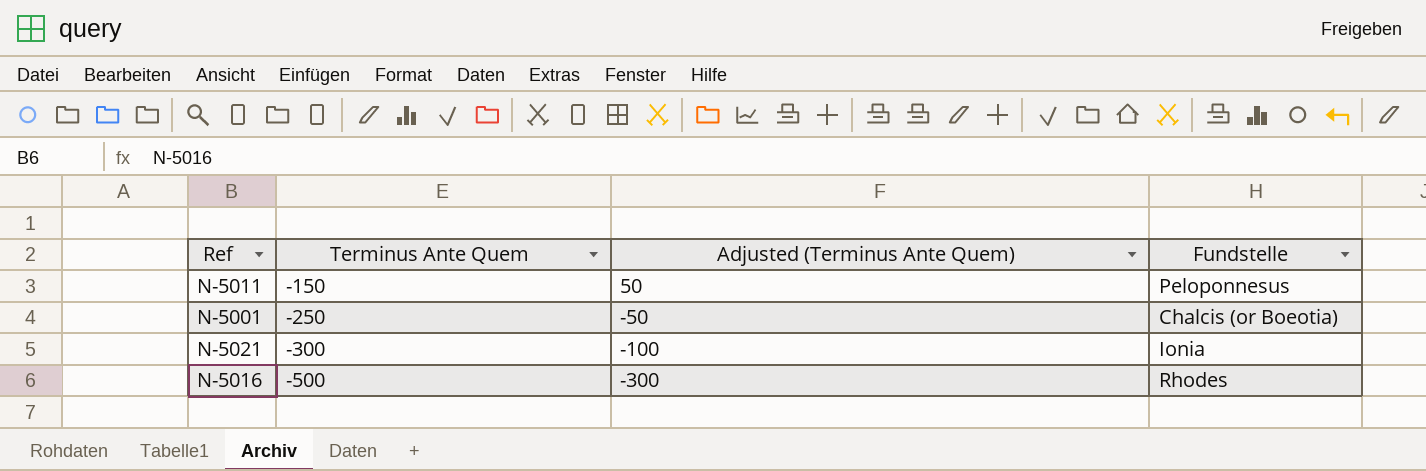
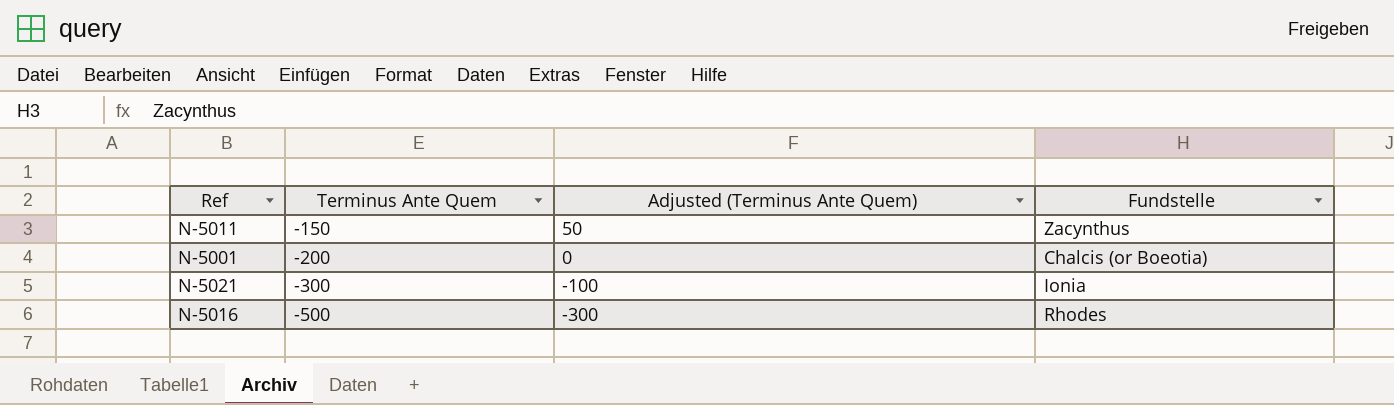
N-5011 | Fundstelle: Peloponnesus -> Zacynthus
N-5001 | Terminus Ante Quem: -250 -> -200
N-5001 | Adjusted (Terminus Ante Quem): -50 -> 0

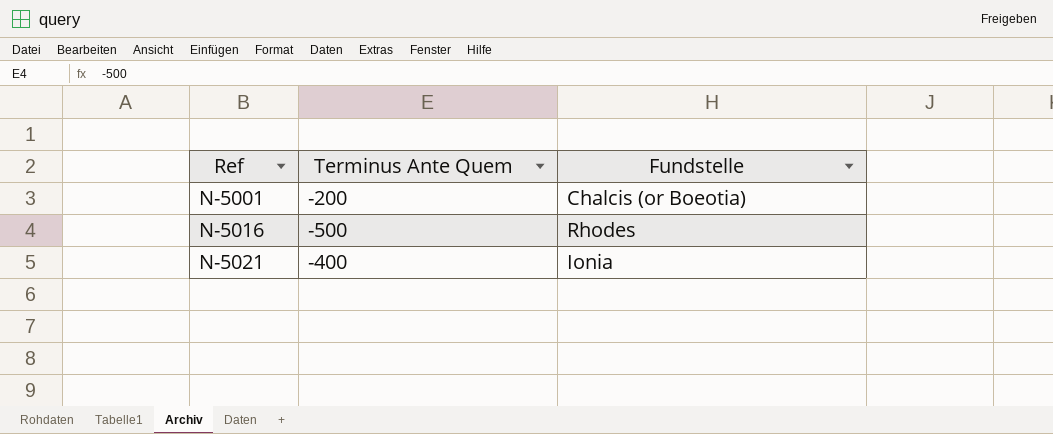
row order: Terminus Ante Quem descending -> Ref ascending
column Adjusted (Terminus Ante Quem) | formula: [Terminus Ante Quem] + 200 -> none
row N-5011: -150 | 50 | Zacynthus -> none
N-5021 | Terminus Ante Quem: -300 -> -400

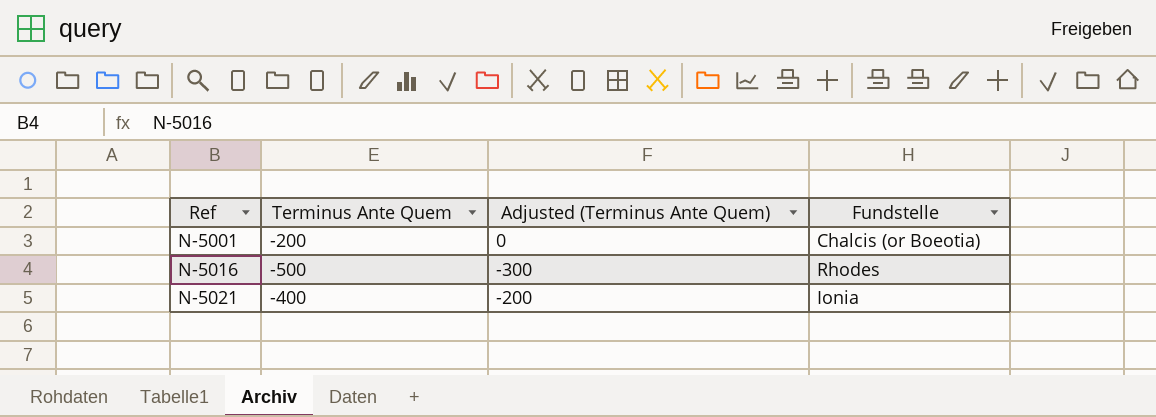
column Adjusted (Terminus Ante Quem) | formula: none -> [Terminus Ante Quem] + 200

